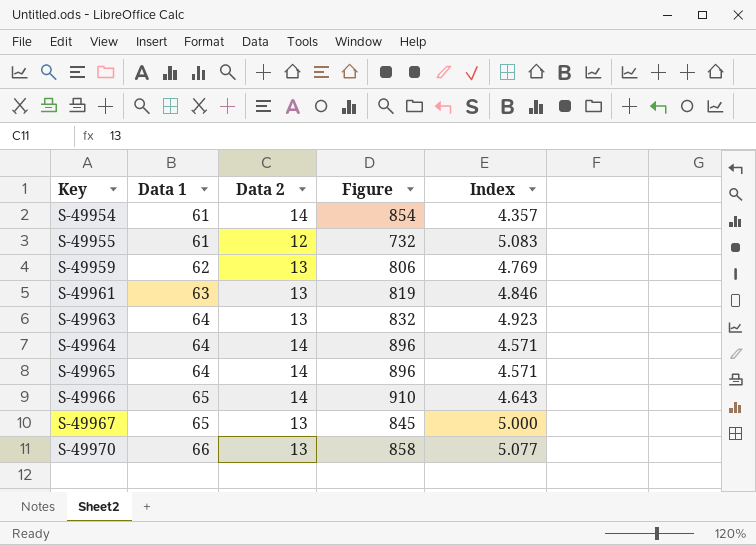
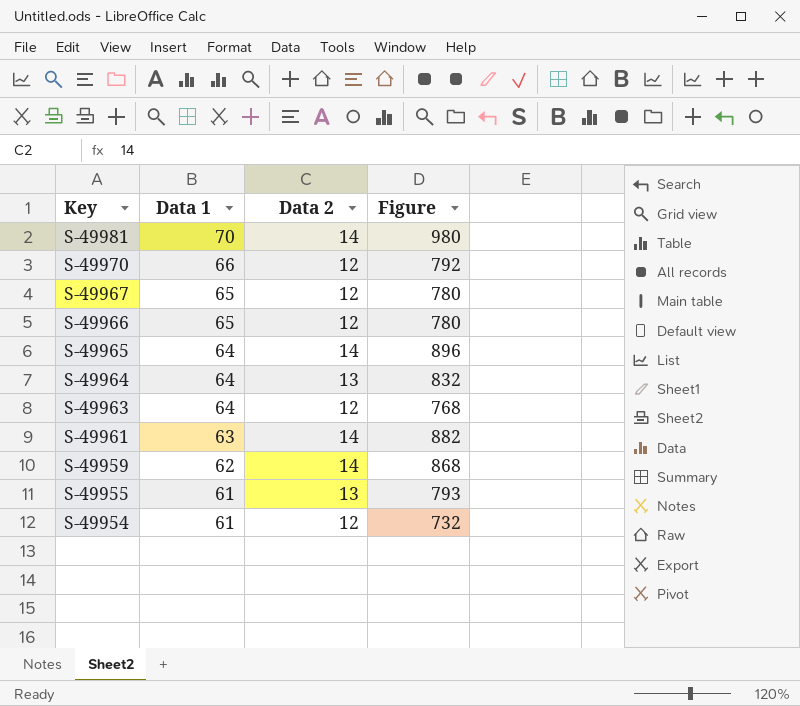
row order: Key ascending -> Key descending
column Index | formula: [Data 1] / [Data 2] -> none
row S-49981: none -> 70 | 14 | 980
S-49970 | Data 2: 13 -> 12
S-49970 | Figure: 858 -> 792
S-49967 | Data 2: 13 -> 12
S-49967 | Figure: 845 -> 780
S-49966 | Data 2: 14 -> 12
S-49966 | Figure: 910 -> 780
S-49964 | Data 2: 14 -> 13
S-49964 | Figure: 896 -> 832
S-49963 | Data 2: 13 -> 12
S-49963 | Figure: 832 -> 768
S-49961 | Data 2: 13 -> 14
S-49961 | Figure: 819 -> 882
S-49959 | Data 2: 13 -> 14
S-49959 | Figure: 806 -> 868
S-49955 | Data 2: 12 -> 13
S-49955 | Figure: 732 -> 793
S-49954 | Data 2: 14 -> 12
S-49954 | Figure: 854 -> 732

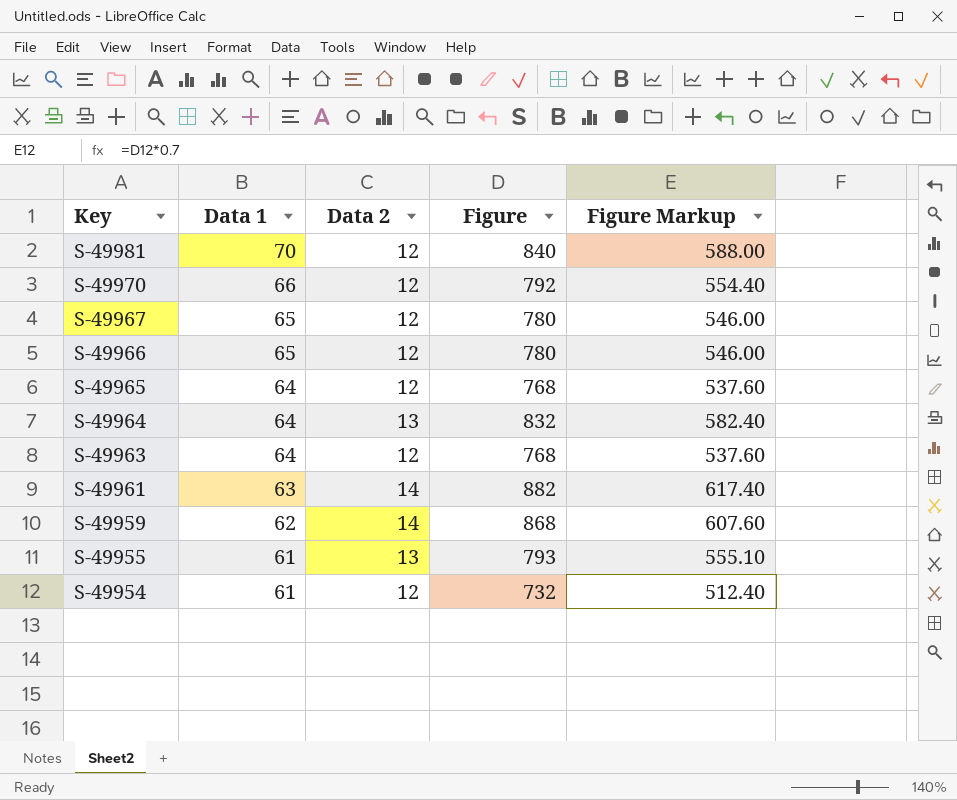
column Figure Markup | formula: none -> [Figure] * 0.7
S-49981 | Data 2: 14 -> 12
S-49981 | Figure: 980 -> 840
S-49965 | Data 2: 14 -> 12
S-49965 | Figure: 896 -> 768

